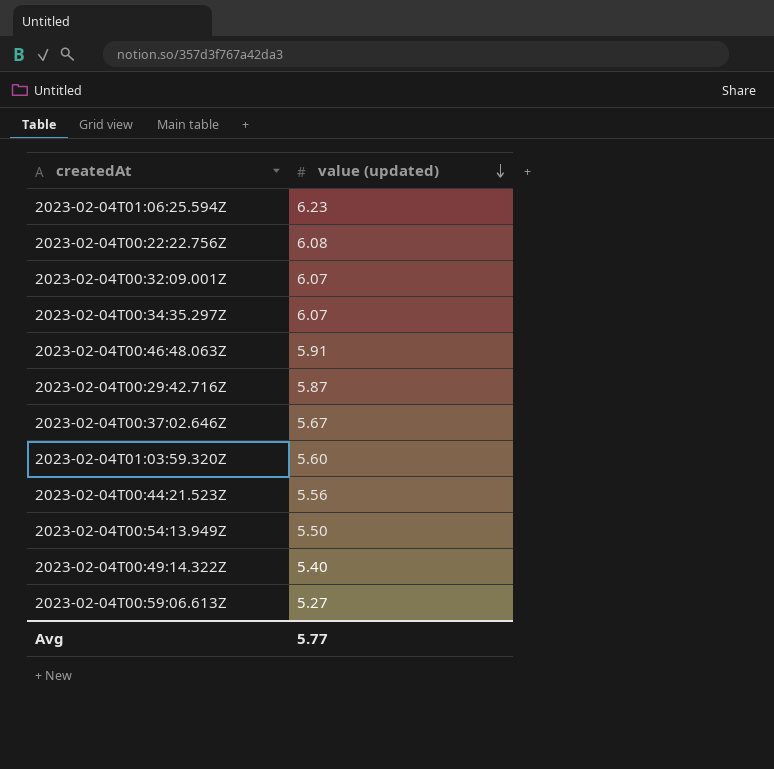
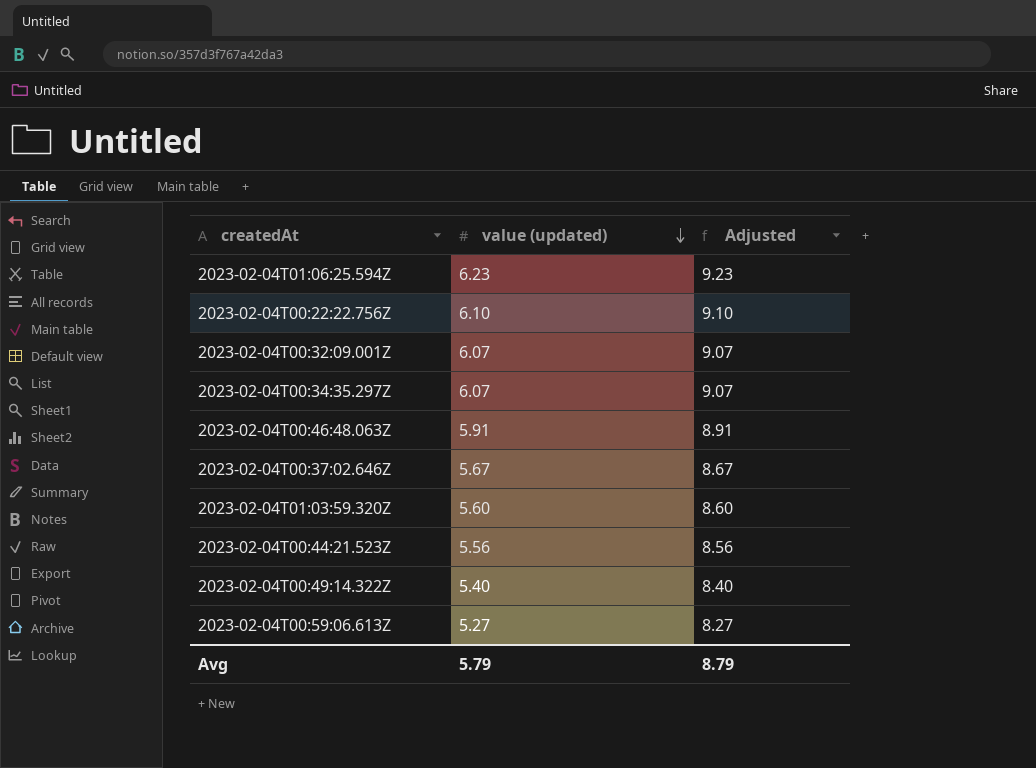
column Adjusted | formula: none -> [value (updated)] + 3
row 2023-02-04T00:29:42.716Z: 5.87 -> none
row 2023-02-04T00:54:13.949Z: 5.50 -> none
2023-02-04T00:22:22.756Z | value (updated): 6.08 -> 6.10
Avg | value (updated): 5.77 -> 5.79

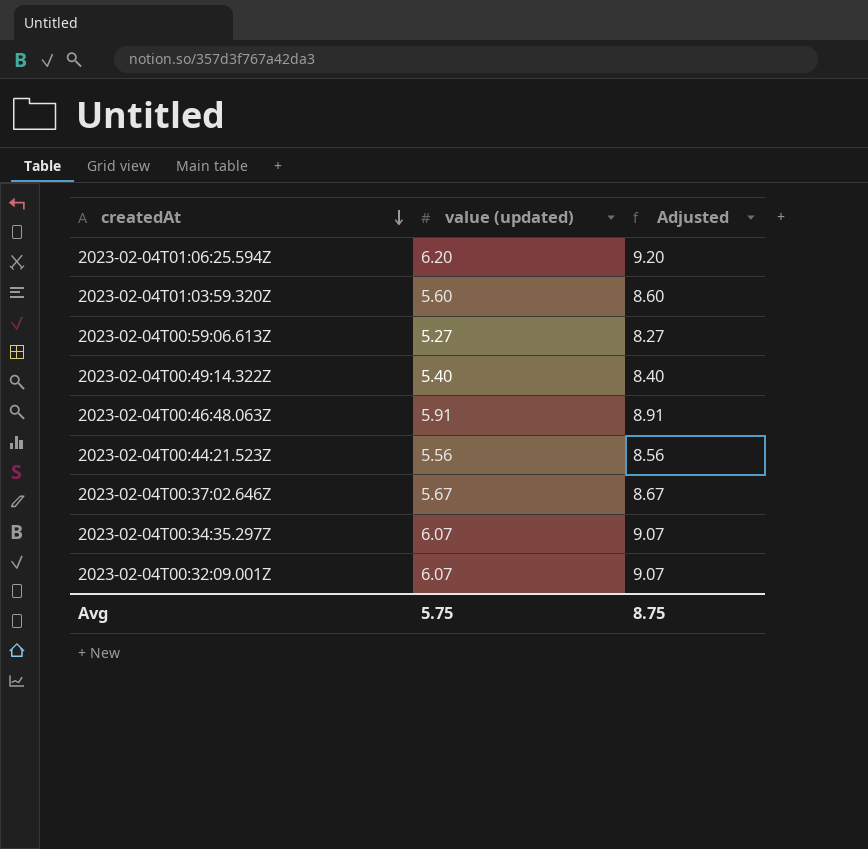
row order: value (updated) descending -> createdAt descending
row 2023-02-04T00:22:22.756Z: 6.10 | 9.10 -> none
2023-02-04T01:06:25.594Z | value (updated): 6.23 -> 6.20
2023-02-04T01:06:25.594Z | Adjusted: 9.23 -> 9.20
Avg | value (updated): 5.79 -> 5.75
Avg | Adjusted: 8.79 -> 8.75

